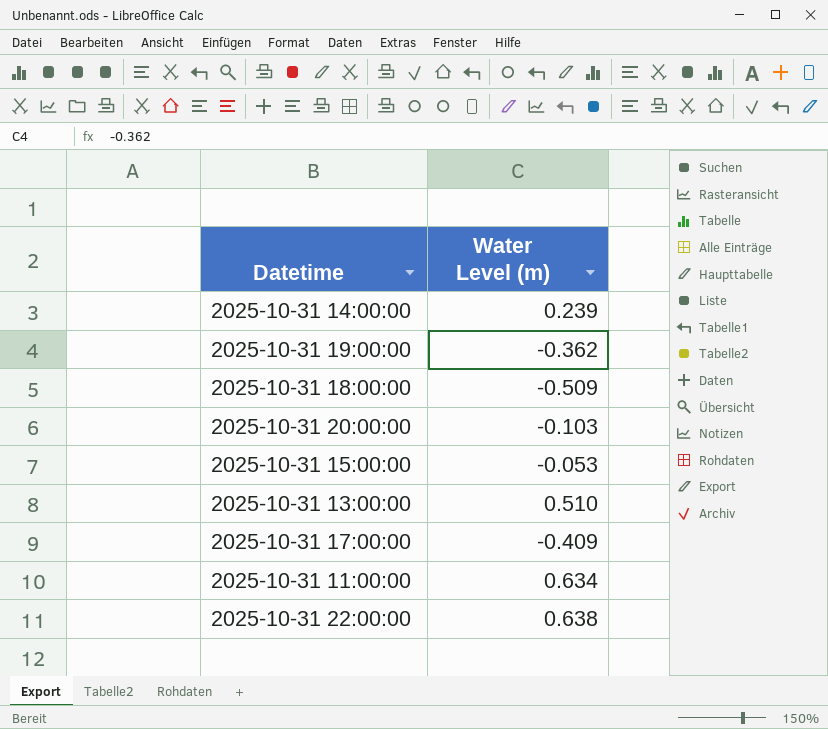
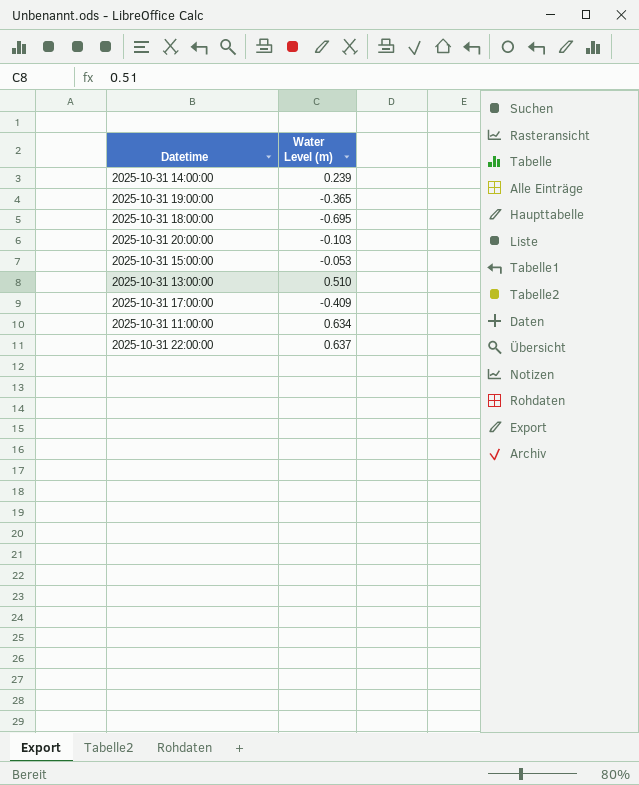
2025-10-31 19:00:00 | Water Level (m): -0.362 -> -0.365
2025-10-31 18:00:00 | Water Level (m): -0.509 -> -0.695
2025-10-31 22:00:00 | Water Level (m): 0.638 -> 0.637

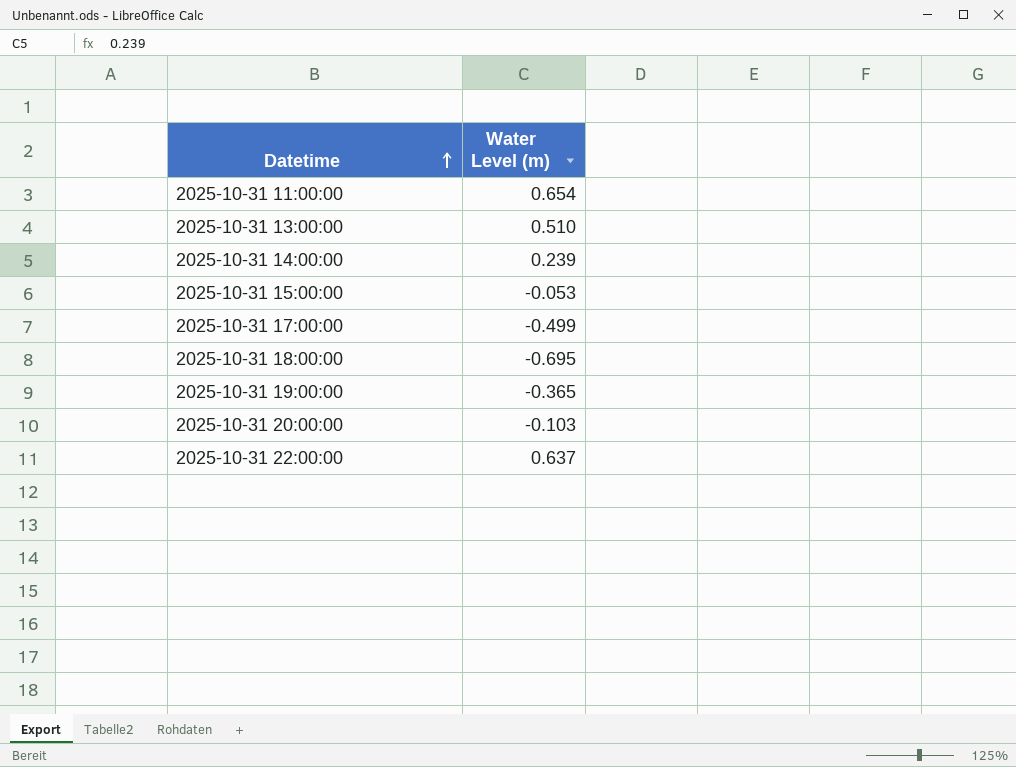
row order: none -> Datetime ascending
2025-10-31 11:00:00 | Water Level (m): 0.634 -> 0.654
2025-10-31 17:00:00 | Water Level (m): -0.409 -> -0.499

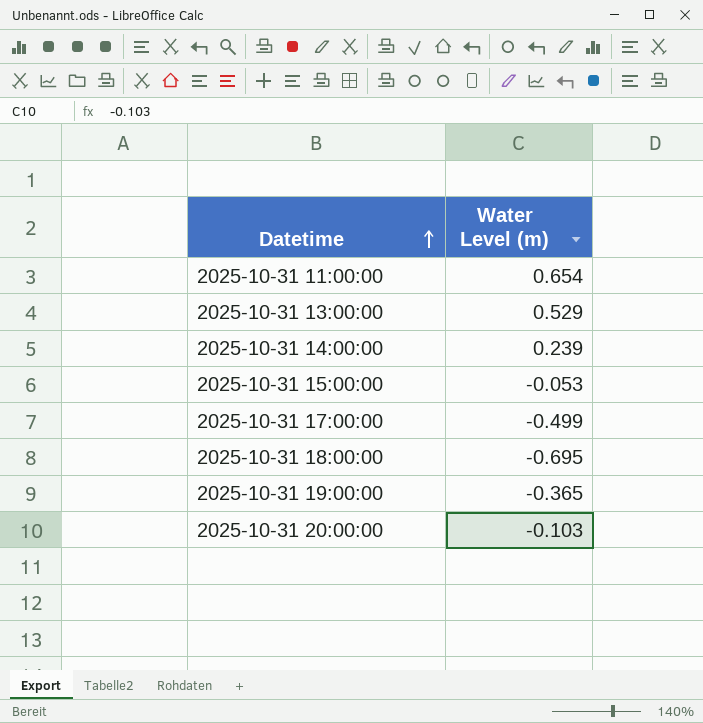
row 2025-10-31 22:00:00: 0.637 -> none
2025-10-31 13:00:00 | Water Level (m): 0.510 -> 0.529

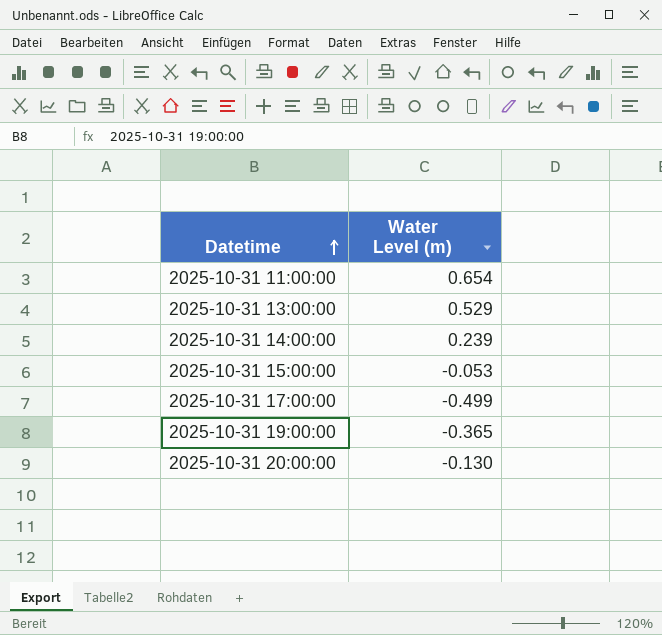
row 2025-10-31 18:00:00: -0.695 -> none
2025-10-31 20:00:00 | Water Level (m): -0.103 -> -0.130

